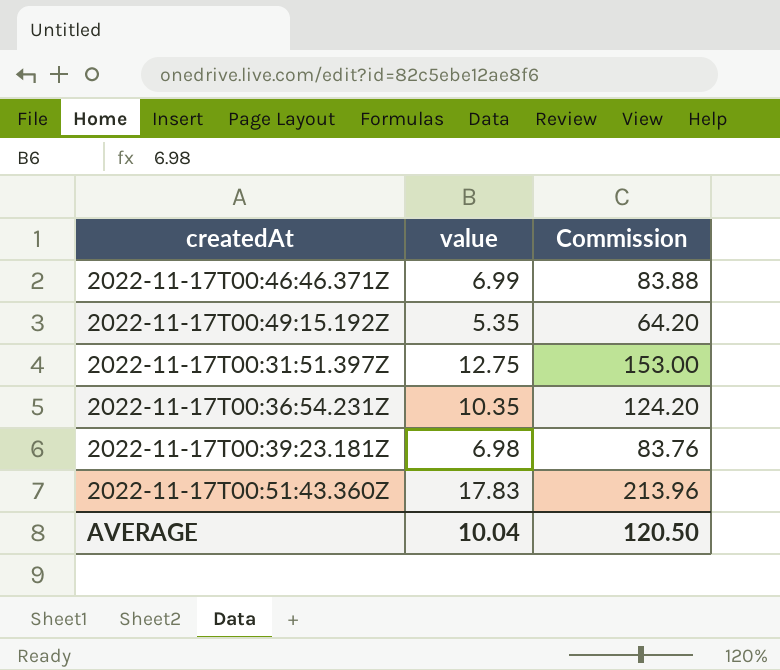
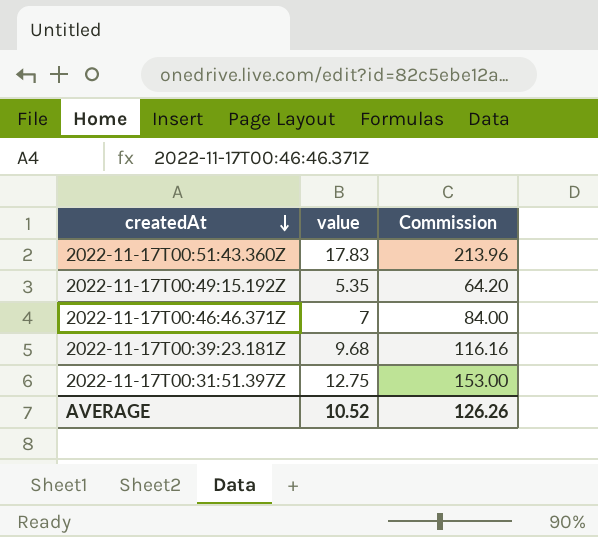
row order: none -> createdAt descending
row 2022-11-17T00:36:54.231Z: 10.35 | 124.20 -> none
2022-11-17T00:46:46.371Z | value: 6.99 -> 7
2022-11-17T00:46:46.371Z | Commission: 83.88 -> 84.00
2022-11-17T00:39:23.181Z | value: 6.98 -> 9.68
2022-11-17T00:39:23.181Z | Commission: 83.76 -> 116.16
AVERAGE | value: 10.04 -> 10.52
AVERAGE | Commission: 120.50 -> 126.26

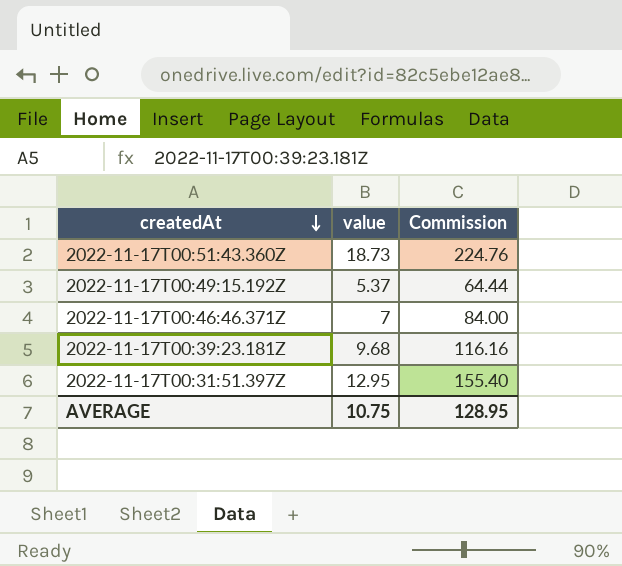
2022-11-17T00:51:43.360Z | value: 17.83 -> 18.73
2022-11-17T00:51:43.360Z | Commission: 213.96 -> 224.76
2022-11-17T00:49:15.192Z | value: 5.35 -> 5.37
2022-11-17T00:49:15.192Z | Commission: 64.20 -> 64.44
2022-11-17T00:31:51.397Z | value: 12.75 -> 12.95
2022-11-17T00:31:51.397Z | Commission: 153.00 -> 155.40
AVERAGE | value: 10.52 -> 10.75
AVERAGE | Commission: 126.26 -> 128.95

